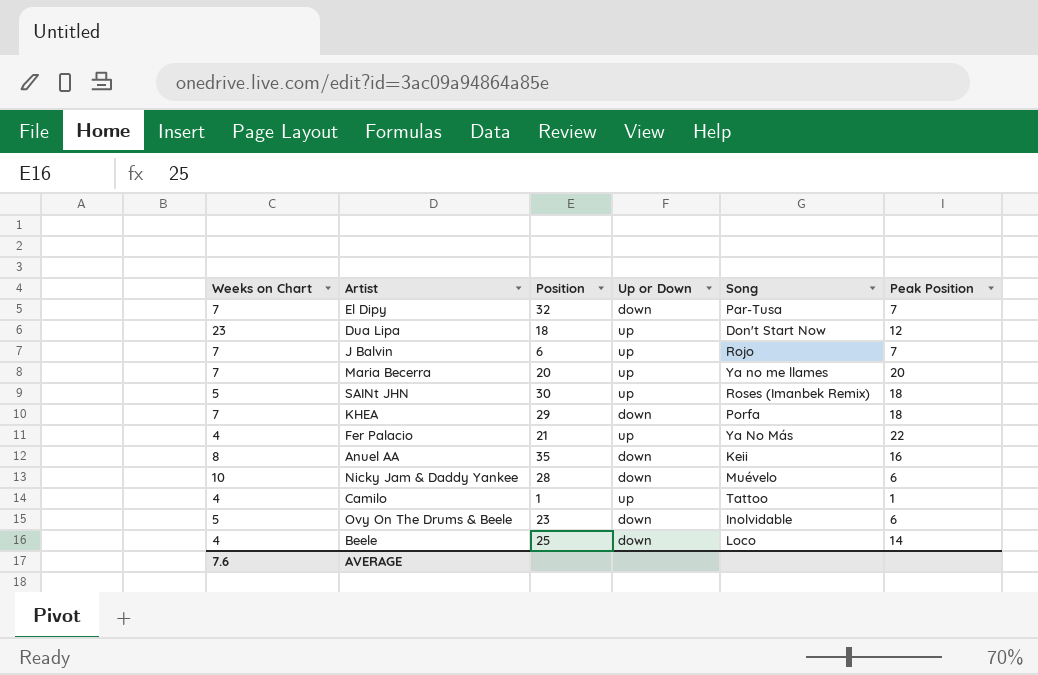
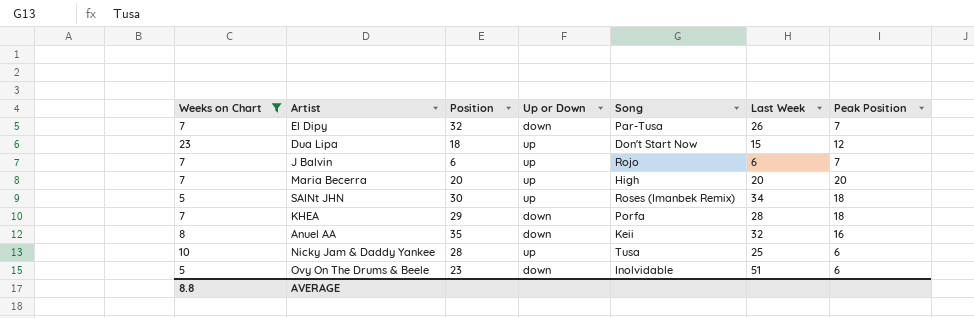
filter: none -> Weeks on Chart != 4
column Last Week | position: none -> 6
Maria Becerra | Song: Ya no me llames -> High
Nicky Jam & Daddy Yankee | Up or Down: down -> up
Nicky Jam & Daddy Yankee | Song: Muévelo -> Tusa
AVERAGE | Weeks on Chart: 7.6 -> 8.8

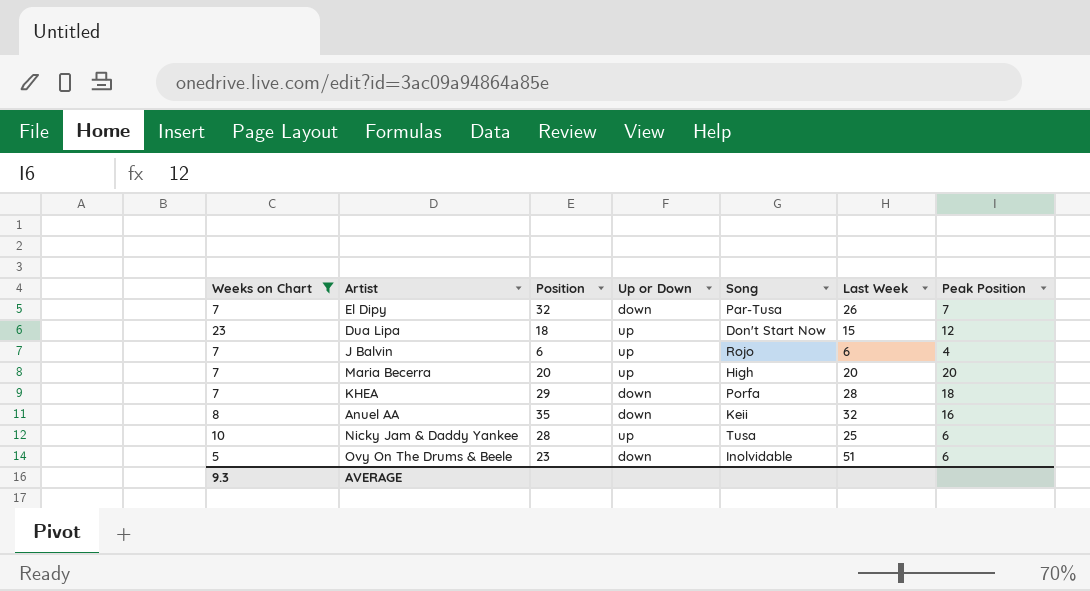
row SAINt JHN: 5 | 30 | up | Roses (Imanbek Remix) | 34 | 18 -> none
J Balvin | Peak Position: 7 -> 4
AVERAGE | Weeks on Chart: 8.8 -> 9.3

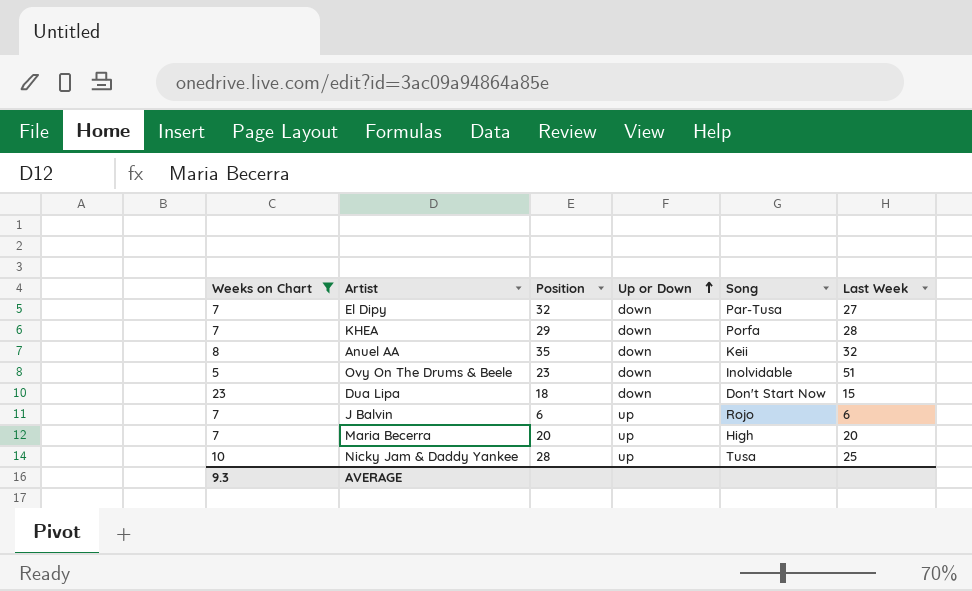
row order: none -> Up or Down ascending
column Peak Position | position: 7 -> none
El Dipy | Last Week: 26 -> 27
Dua Lipa | Up or Down: up -> down

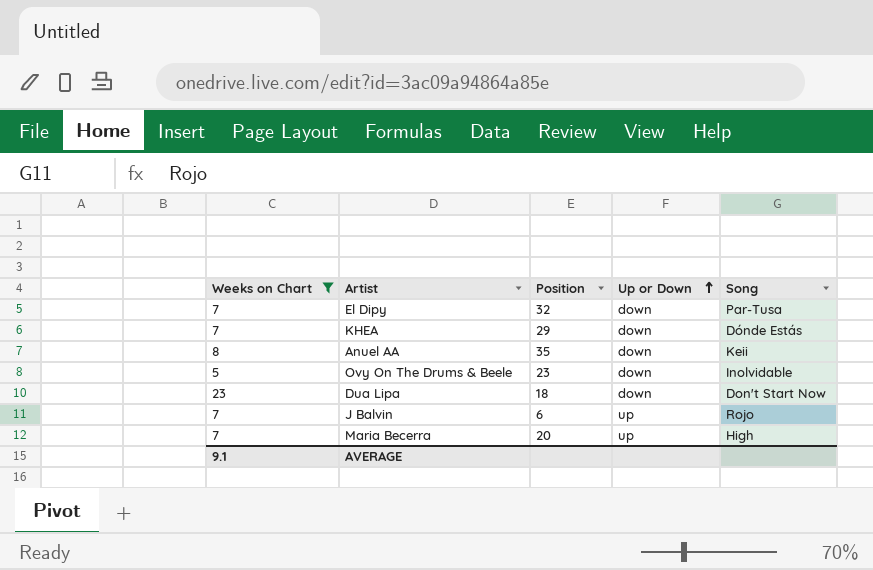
column Last Week | position: 6 -> none
row Nicky Jam & Daddy Yankee: 10 | 28 | up | Tusa | 25 -> none
KHEA | Song: Porfa -> Dónde Estás
AVERAGE | Weeks on Chart: 9.3 -> 9.1

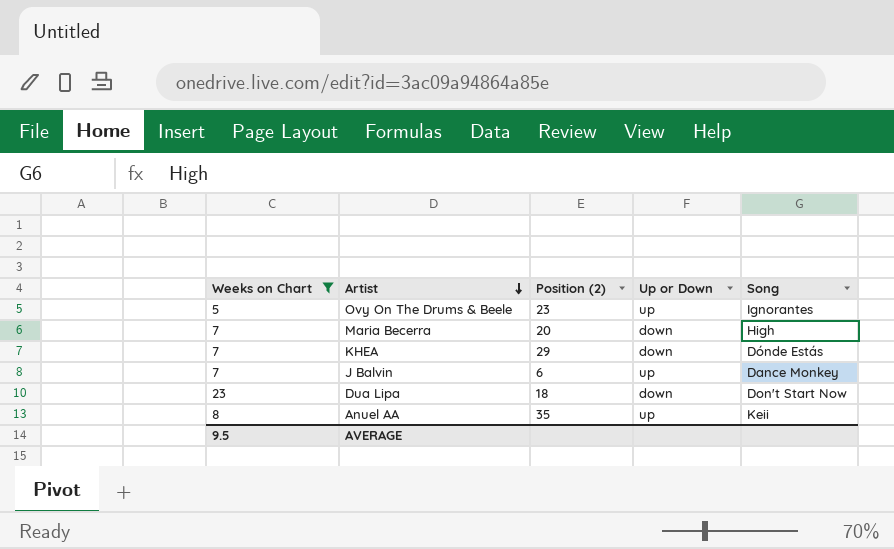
row order: Up or Down ascending -> Artist descending
column name: Position -> Position (2)
row El Dipy: 7 | 32 | down | Par-Tusa -> none
Ovy On The Drums & Beele | Up or Down: down -> up
Ovy On The Drums & Beele | Song: Inolvidable -> Ignorantes
Maria Becerra | Up or Down: up -> down
J Balvin | Song: Rojo -> Dance Monkey
Anuel AA | Up or Down: down -> up
AVERAGE | Weeks on Chart: 9.1 -> 9.5

